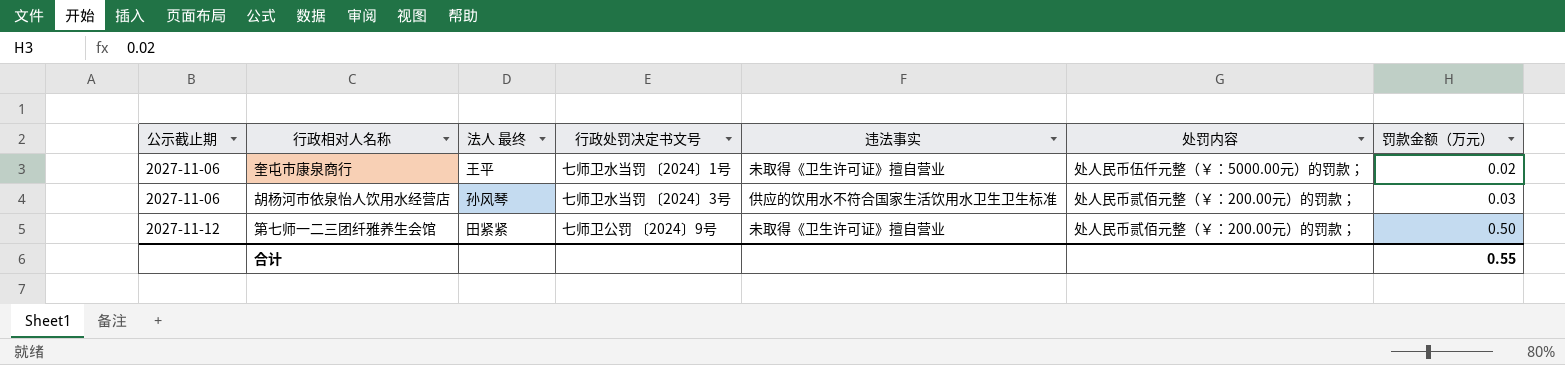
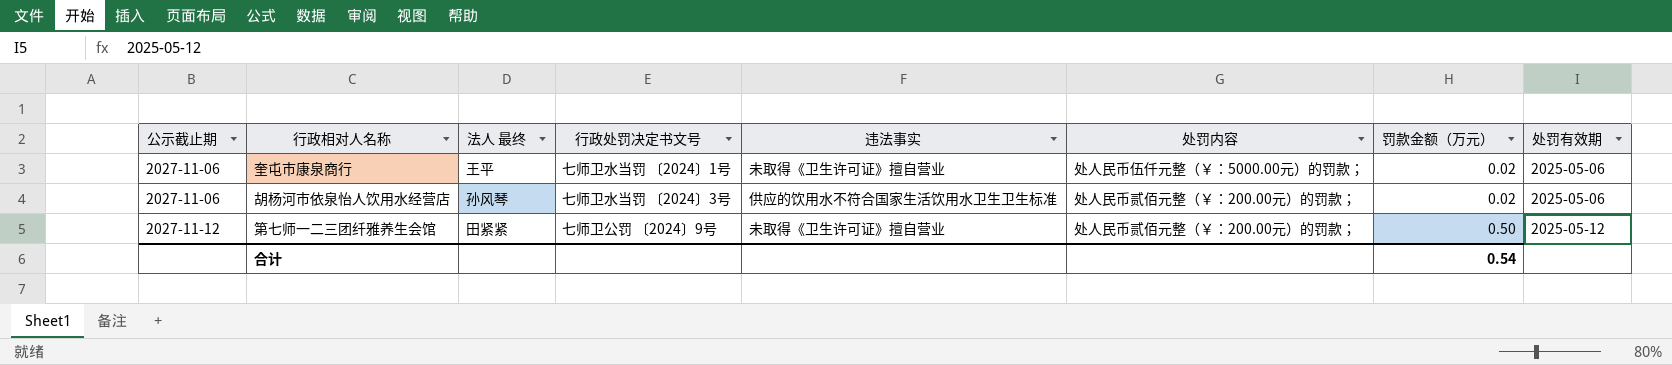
column 处罚有效期 | position: none -> 8
胡杨河市依泉怡人饮用水经营店 | 罚款金额（万元）: 0.03 -> 0.02
合计 | 罚款金额（万元）: 0.55 -> 0.54

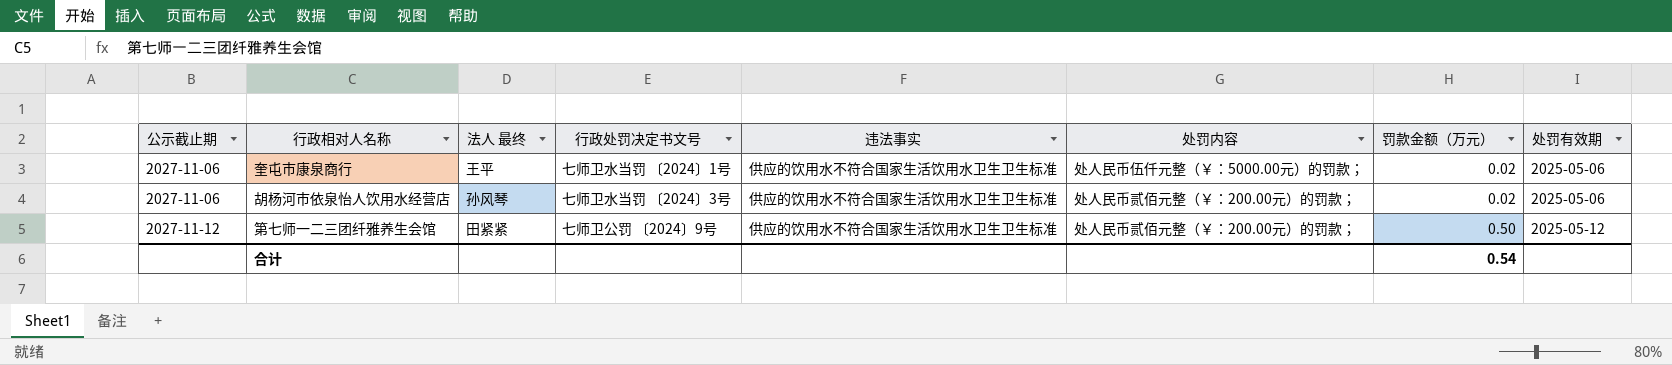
奎屯市康泉商行 | 违法事实: 未取得《卫生许可证》擅自营业 -> 供应的饮用水不符合国家生活饮用水卫生卫生标准
第七师一二三团纤雅养生会馆 | 违法事实: 未取得《卫生许可证》擅自营业 -> 供应的饮用水不符合国家生活饮用水卫生卫生标准

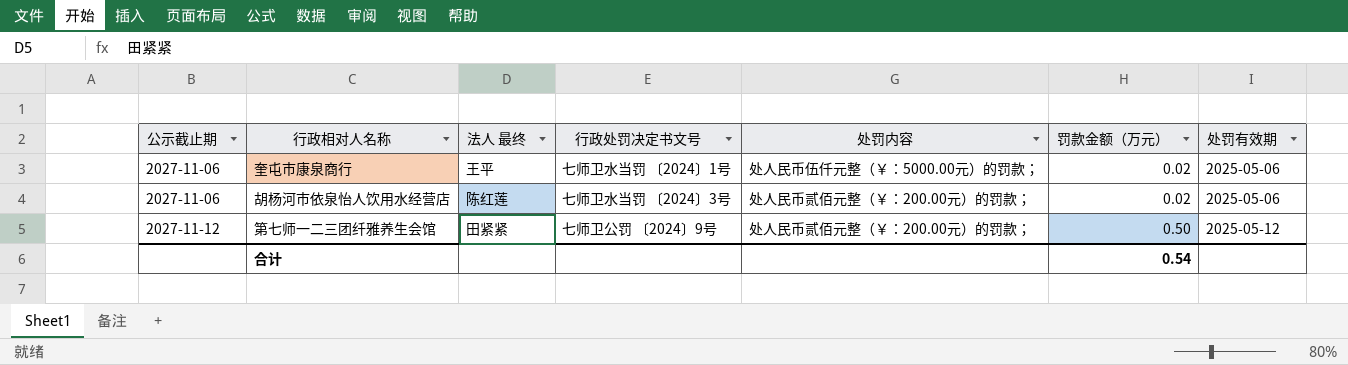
column 违法事实 | position: 5 -> none
胡杨河市依泉怡人饮用水经营店 | 法人 最终: 孙风琴 -> 陈红莲

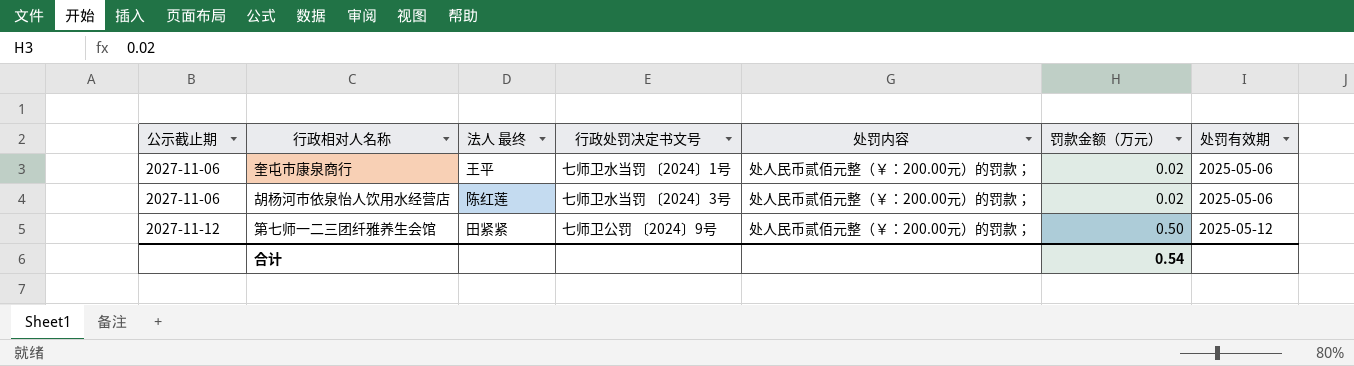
奎屯市康泉商行 | 处罚内容: 处人民币伍仟元整（￥：5000.00元）的罚款； -> 处人民币贰佰元整（￥：200.00元）的罚款；

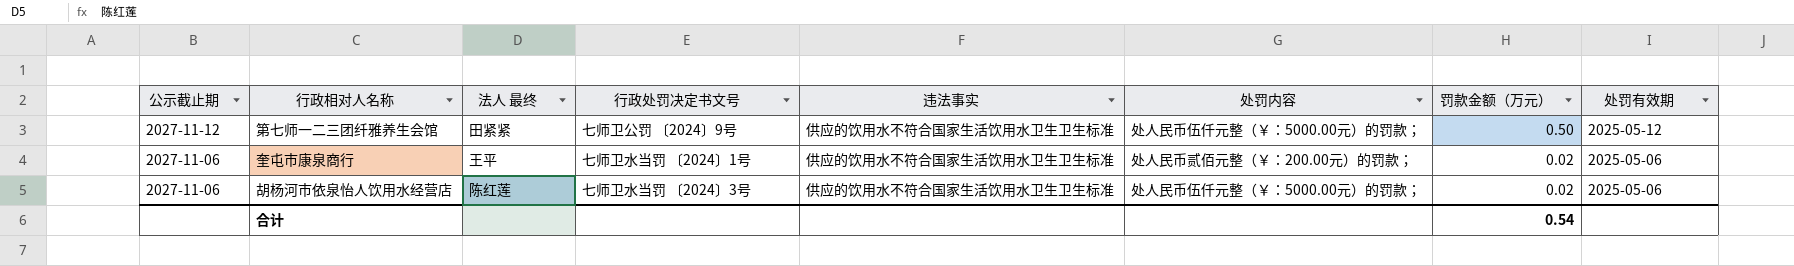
row order: 公示截止期 ascending -> 公示截止期 descending
column 违法事实 | position: none -> 5
第七师一二三团纤雅养生会馆 | 处罚内容: 处人民币贰佰元整（￥：200.00元）的罚款； -> 处人民币伍仟元整（￥：5000.00元）的罚款；
胡杨河市依泉怡人饮用水经营店 | 处罚内容: 处人民币贰佰元整（￥：200.00元）的罚款； -> 处人民币伍仟元整（￥：5000.00元）的罚款；

